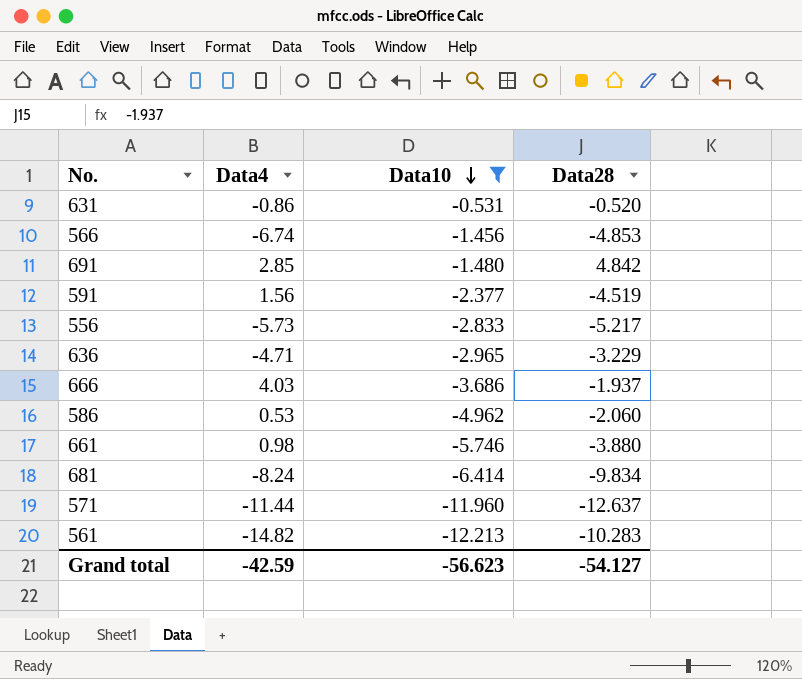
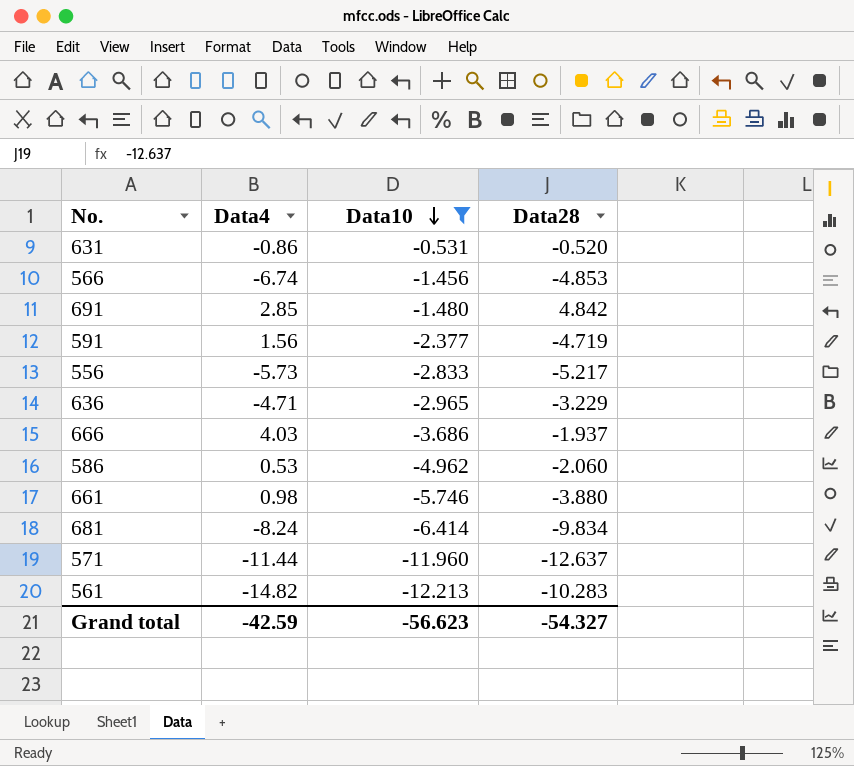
591 | Data28: -4.519 -> -4.719
Grand total | Data28: -54.127 -> -54.327

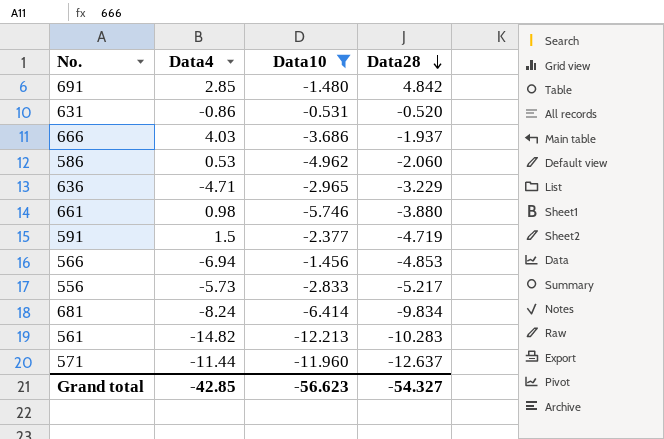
row order: Data10 descending -> Data28 descending
591 | Data4: 1.56 -> 1.5
566 | Data4: -6.74 -> -6.94
Grand total | Data4: -42.59 -> -42.85

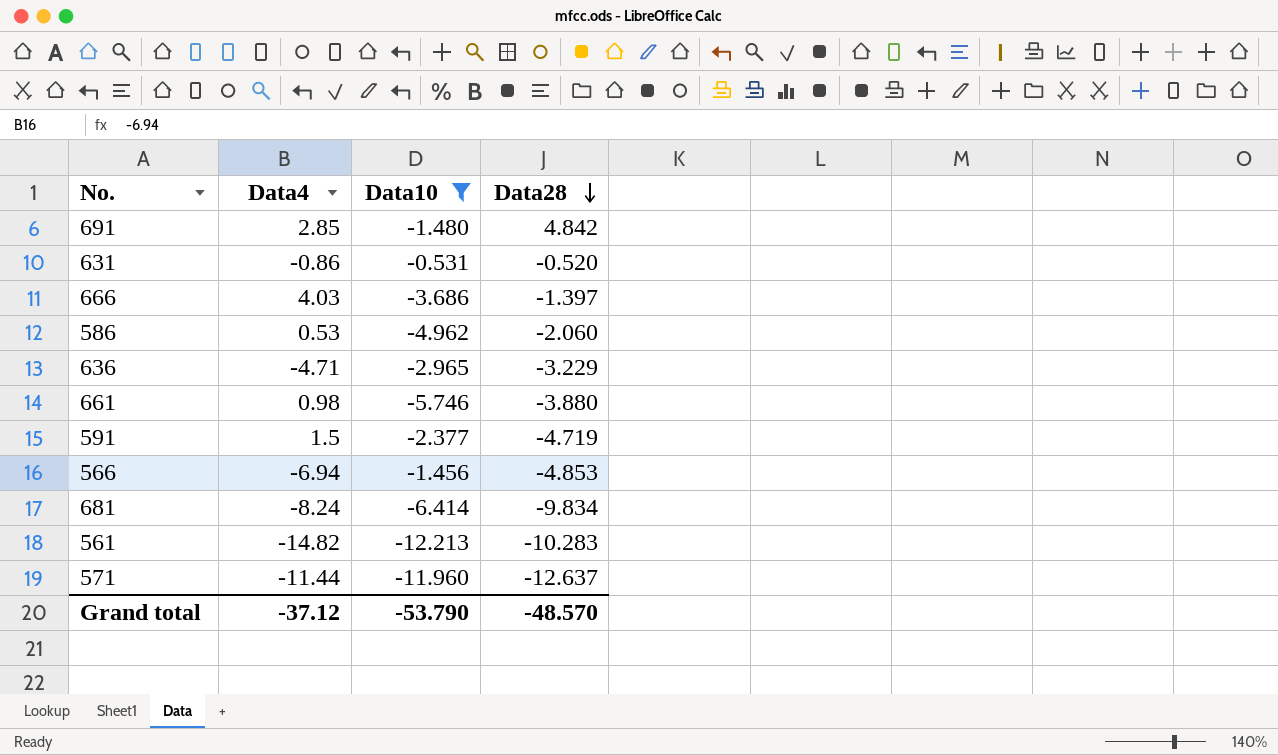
row 556: -5.73 | -2.833 | -5.217 -> none
666 | Data28: -1.937 -> -1.397
Grand total | Data4: -42.85 -> -37.12
Grand total | Data10: -56.623 -> -53.790
Grand total | Data28: -54.327 -> -48.570

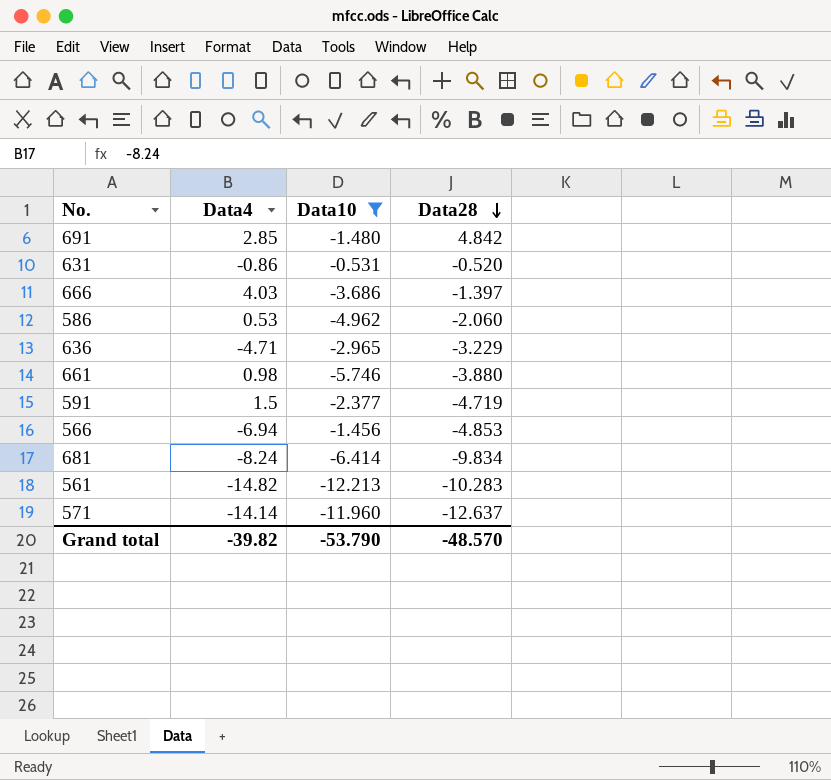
571 | Data4: -11.44 -> -14.14
Grand total | Data4: -37.12 -> -39.82

